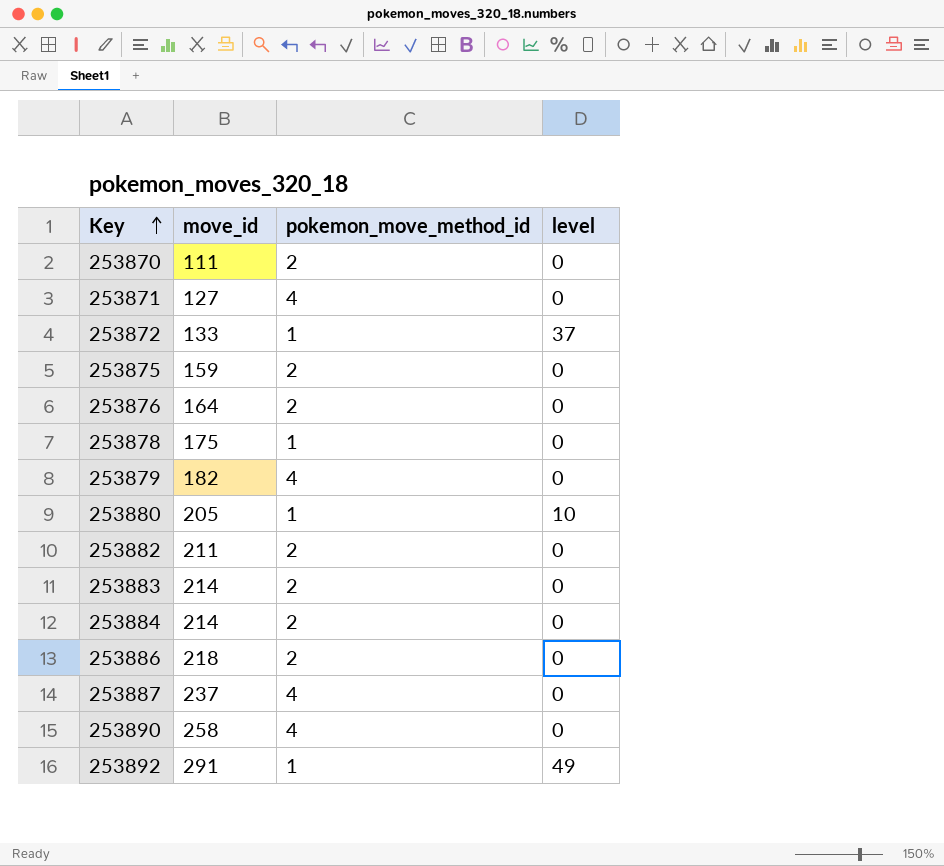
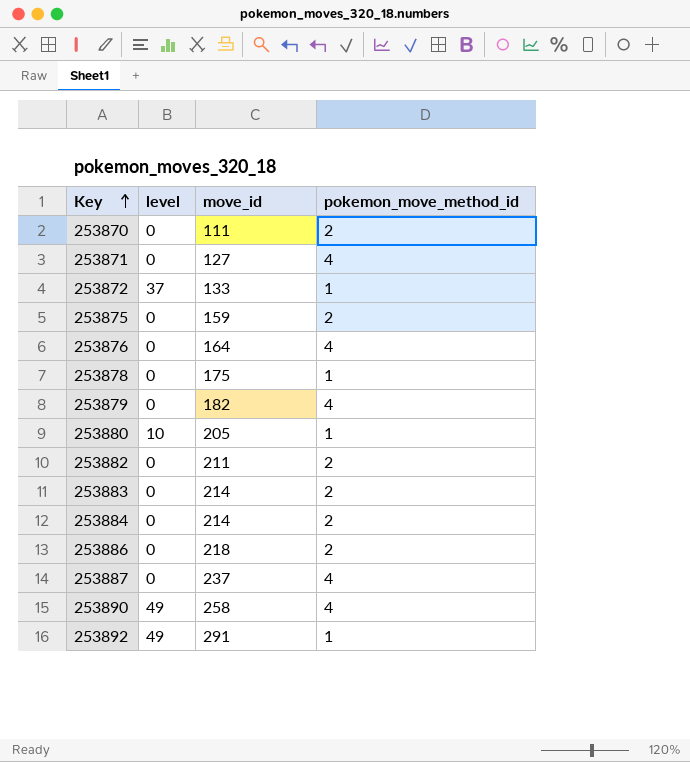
column level | position: 4 -> 2
253876 | pokemon_move_method_id: 2 -> 4
253890 | level: 0 -> 49

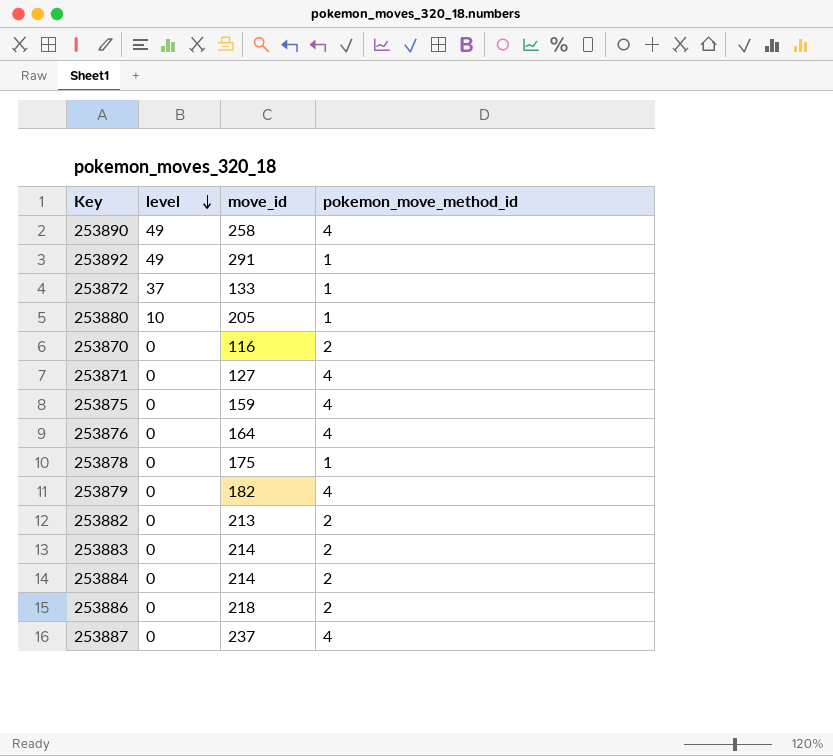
row order: Key ascending -> level descending
253870 | move_id: 111 -> 116
253875 | pokemon_move_method_id: 2 -> 4
253882 | move_id: 211 -> 213

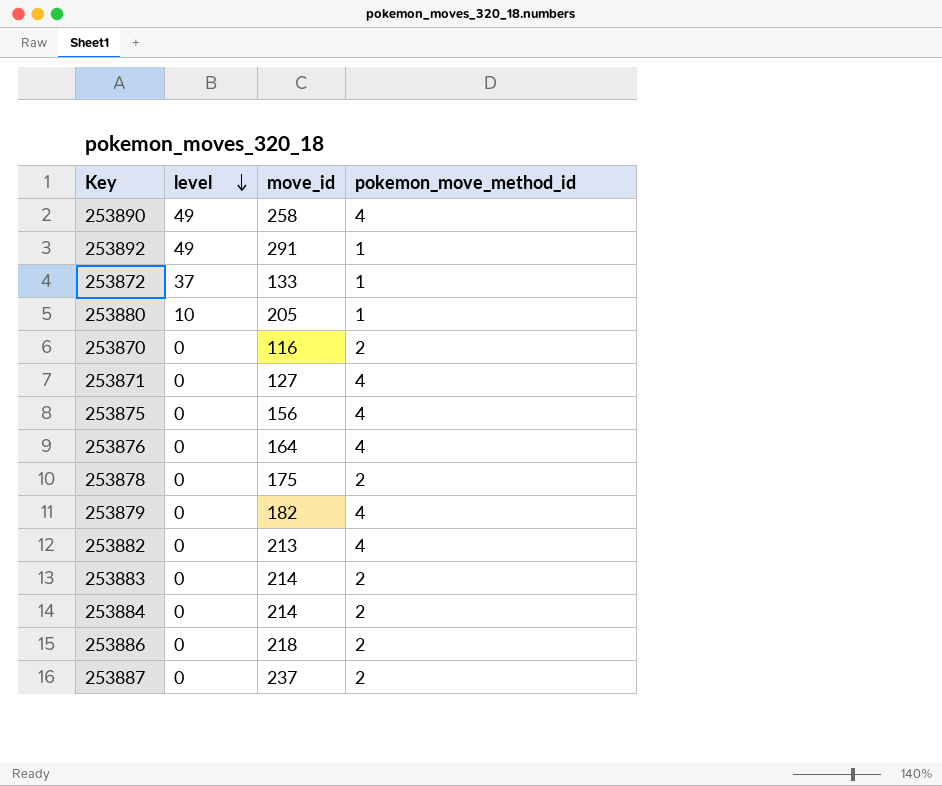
253875 | move_id: 159 -> 156
253878 | pokemon_move_method_id: 1 -> 2
253882 | pokemon_move_method_id: 2 -> 4
253887 | pokemon_move_method_id: 4 -> 2

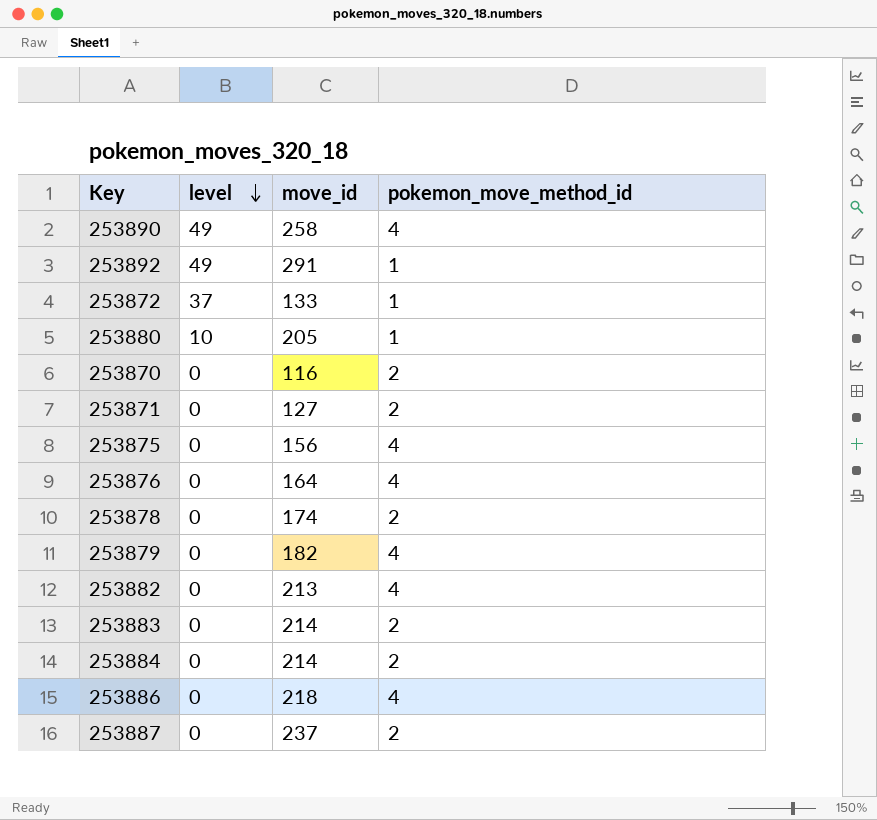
253871 | pokemon_move_method_id: 4 -> 2
253878 | move_id: 175 -> 174
253886 | pokemon_move_method_id: 2 -> 4

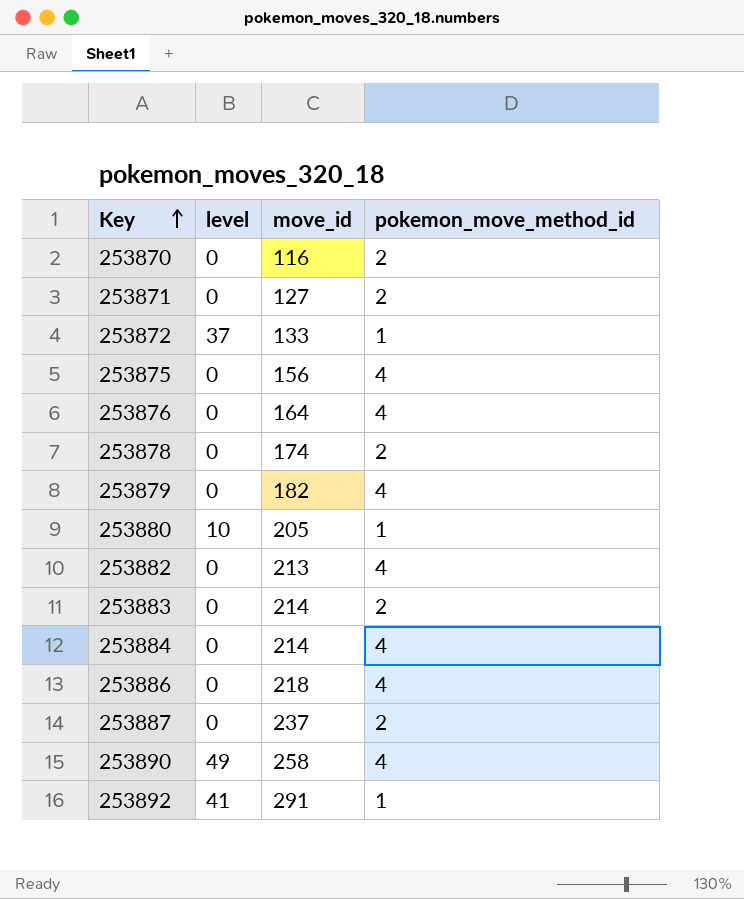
row order: level descending -> Key ascending
253884 | pokemon_move_method_id: 2 -> 4
253892 | level: 49 -> 41

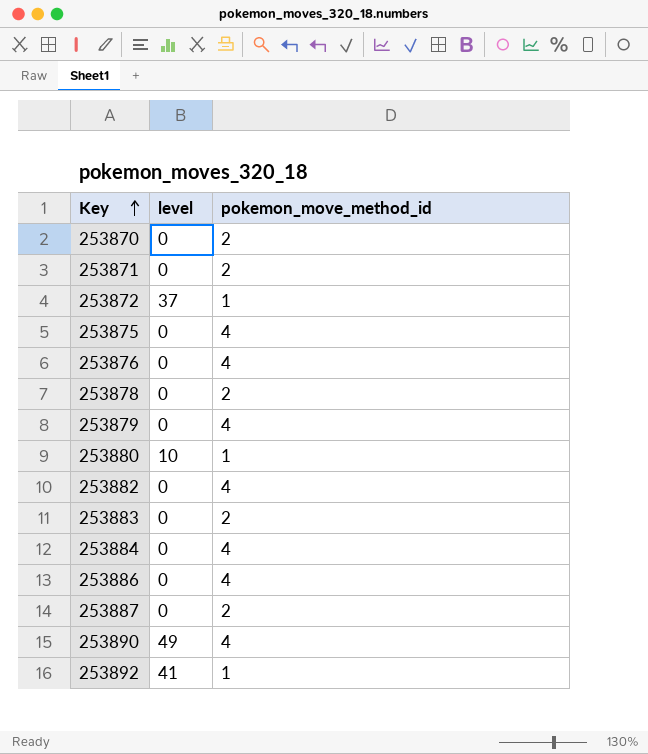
column move_id | position: 3 -> none

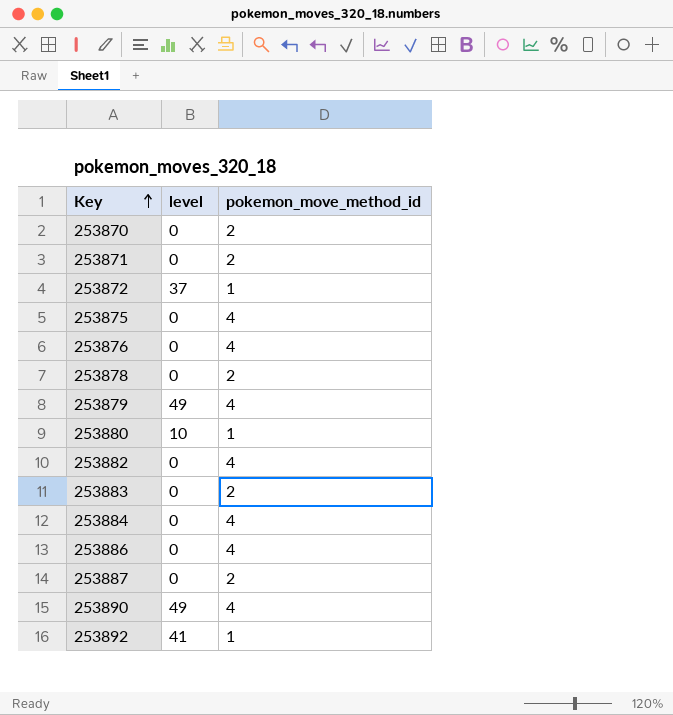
253879 | level: 0 -> 49

